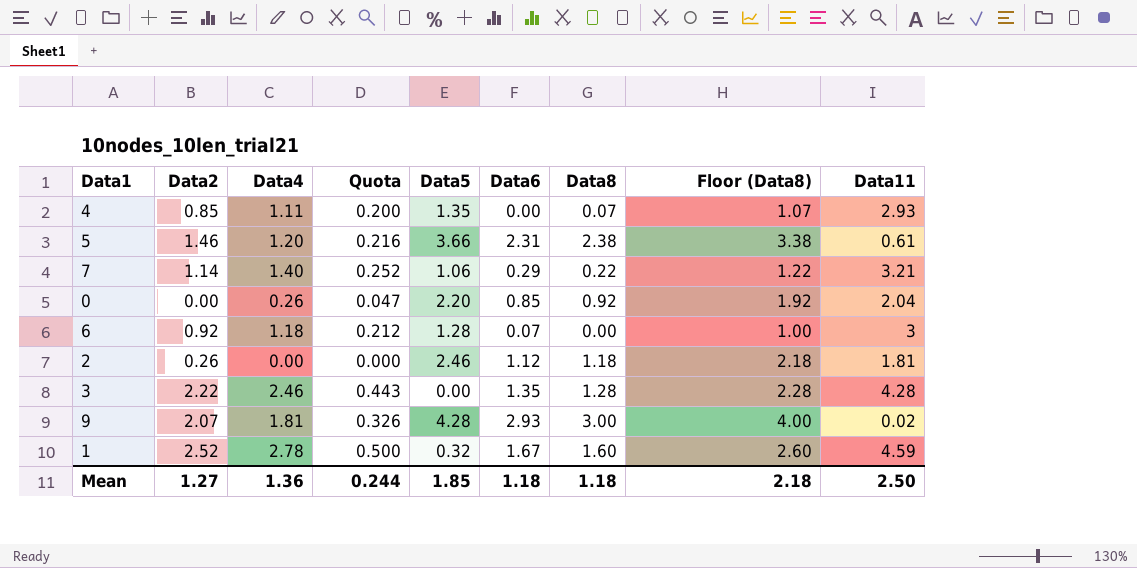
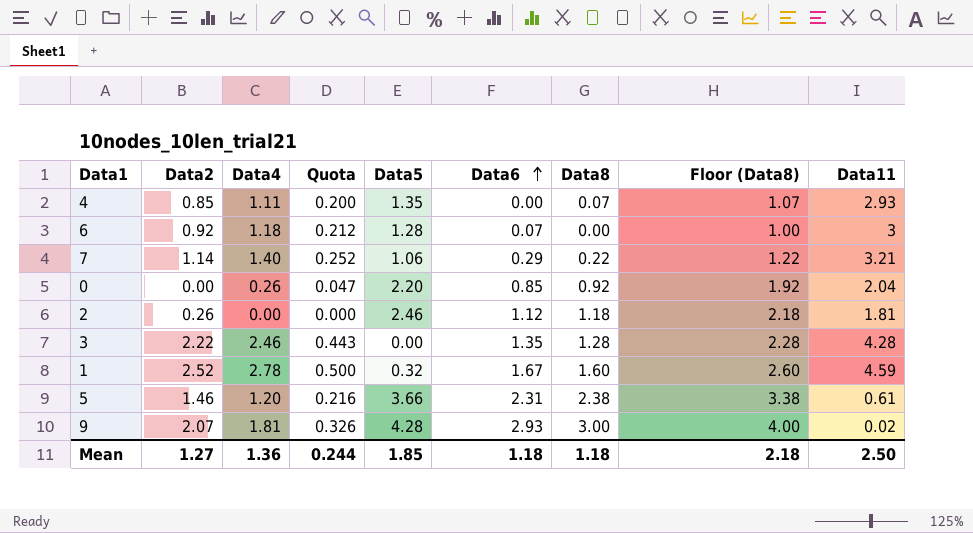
row order: none -> Data6 ascending

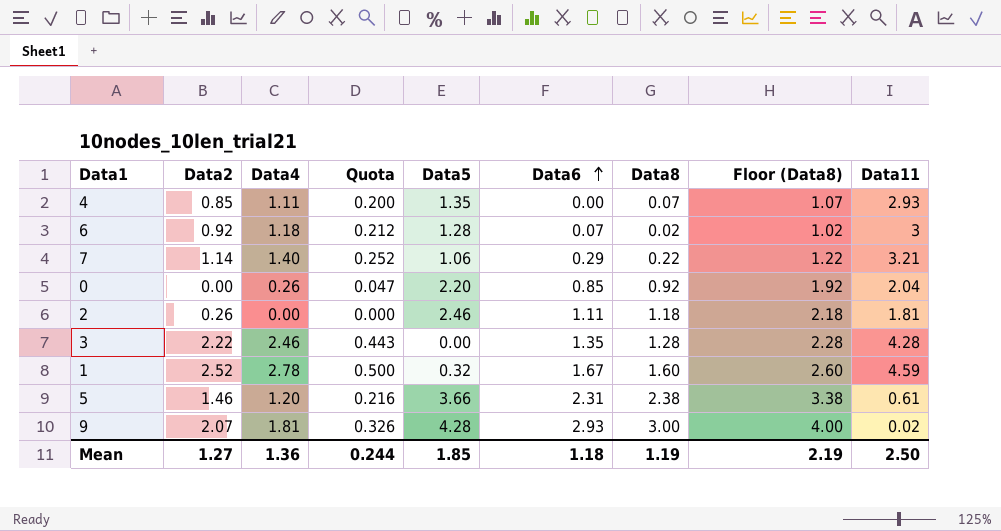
6 | Data8: 0.00 -> 0.02
6 | Floor (Data8): 1.00 -> 1.02
2 | Data6: 1.12 -> 1.11
Mean | Data8: 1.18 -> 1.19
Mean | Floor (Data8): 2.18 -> 2.19

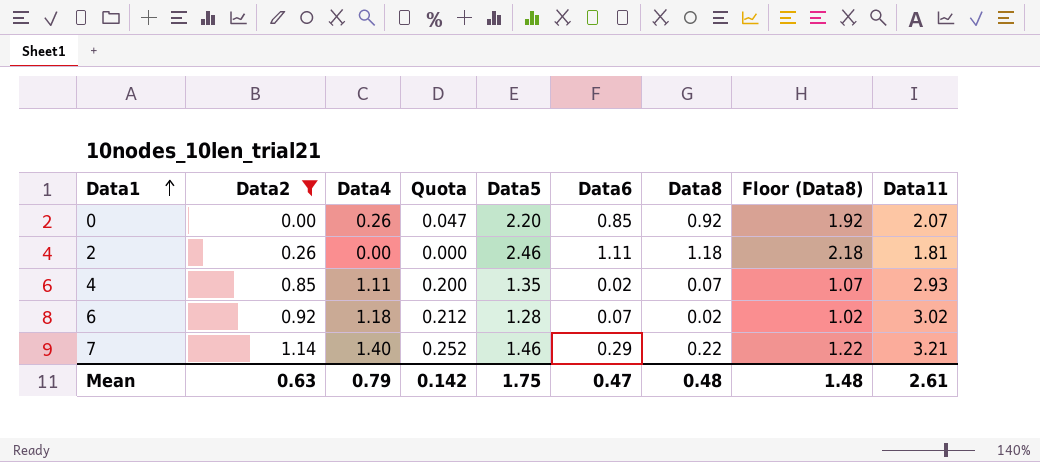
filter: none -> Data2 <= 1.14
row order: Data6 ascending -> Data1 ascending
0 | Data11: 2.04 -> 2.07
4 | Data6: 0.00 -> 0.02
6 | Data11: 3 -> 3.02
7 | Data5: 1.06 -> 1.46
Mean | Data2: 1.27 -> 0.63
Mean | Data4: 1.36 -> 0.79
Mean | Quota: 0.244 -> 0.142
Mean | Data5: 1.85 -> 1.75
Mean | Data6: 1.18 -> 0.47
Mean | Data8: 1.19 -> 0.48
Mean | Floor (Data8): 2.19 -> 1.48
Mean | Data11: 2.50 -> 2.61

